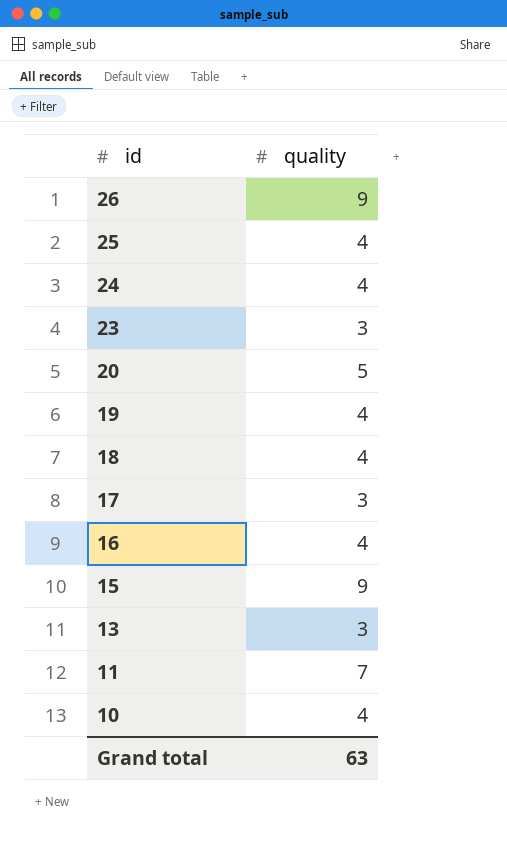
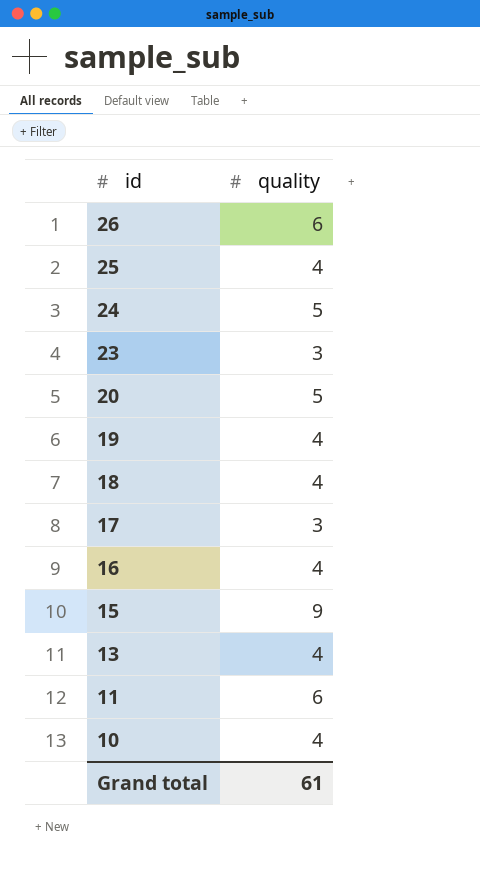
26 | quality: 9 -> 6
24 | quality: 4 -> 5
13 | quality: 3 -> 4
11 | quality: 7 -> 6
Grand total | quality: 63 -> 61

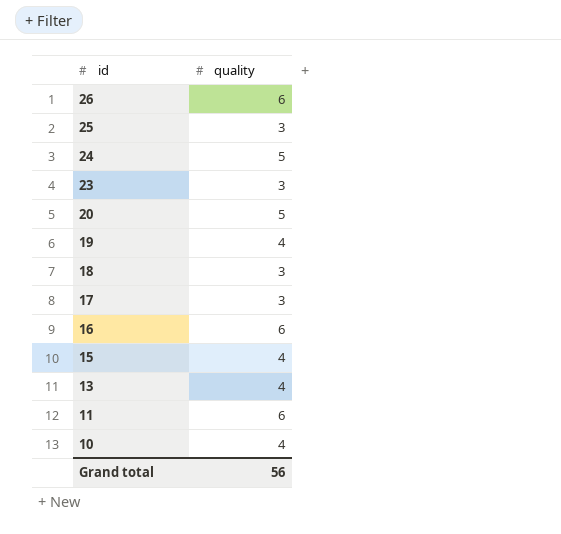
25 | quality: 4 -> 3
18 | quality: 4 -> 3
16 | quality: 4 -> 6
15 | quality: 9 -> 4
Grand total | quality: 61 -> 56

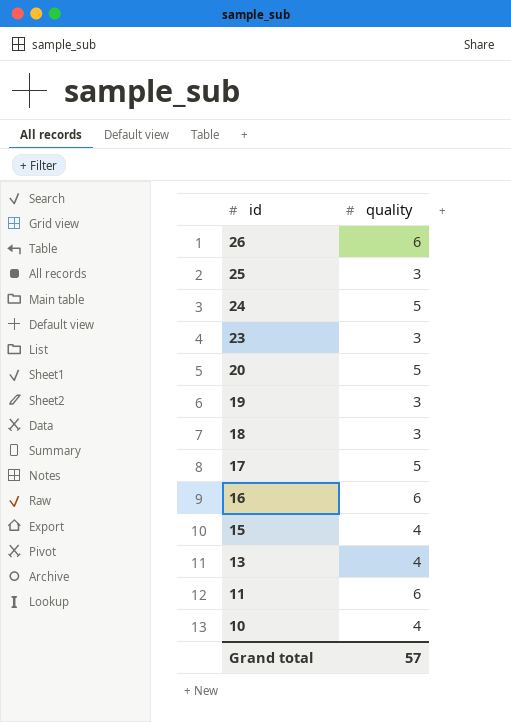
19 | quality: 4 -> 3
17 | quality: 3 -> 5
Grand total | quality: 56 -> 57

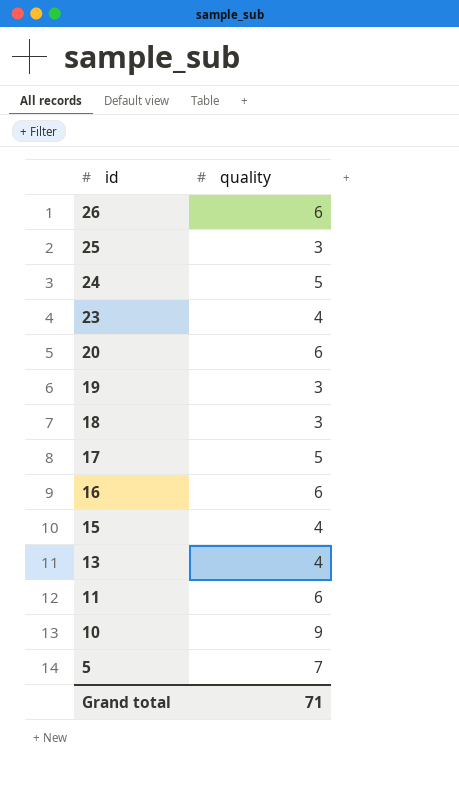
23 | quality: 3 -> 4
20 | quality: 5 -> 6
10 | quality: 4 -> 9
row 5: none -> 7
Grand total | quality: 57 -> 71

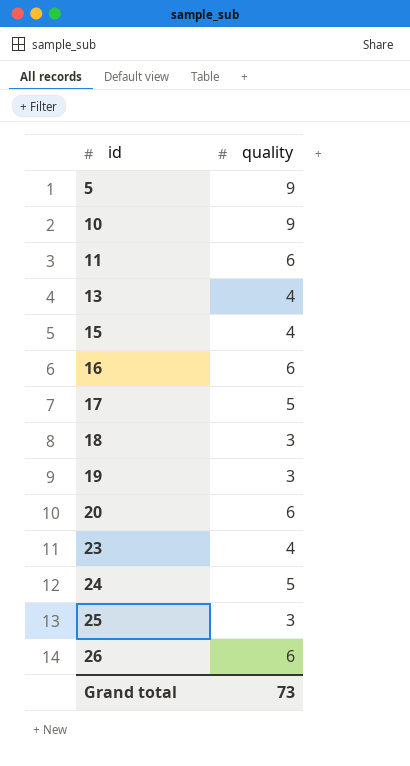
row order: id descending -> id ascending
5 | quality: 7 -> 9
Grand total | quality: 71 -> 73

